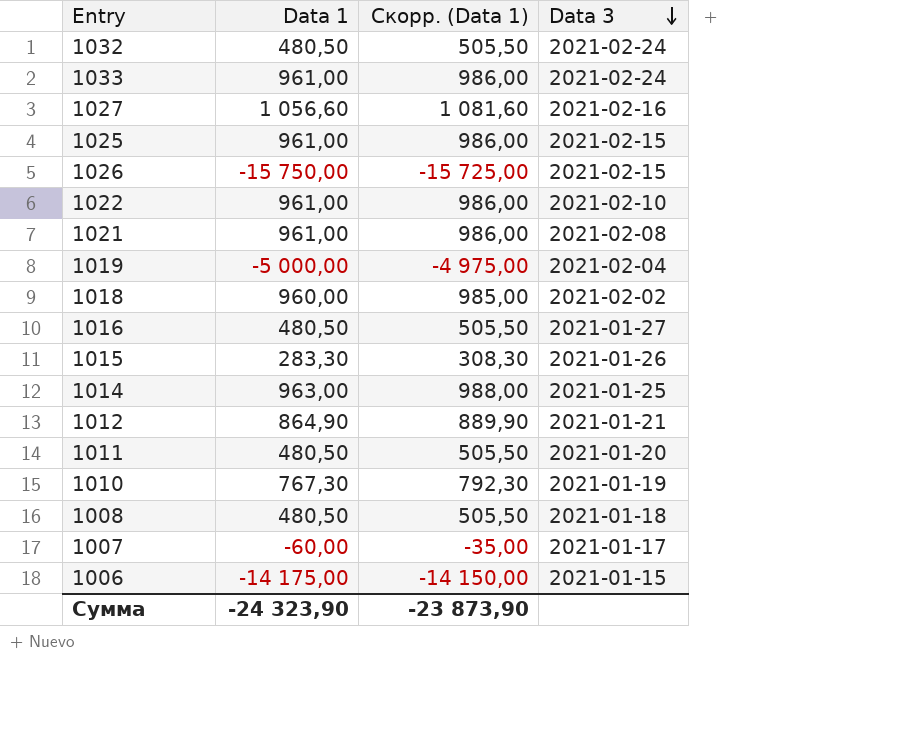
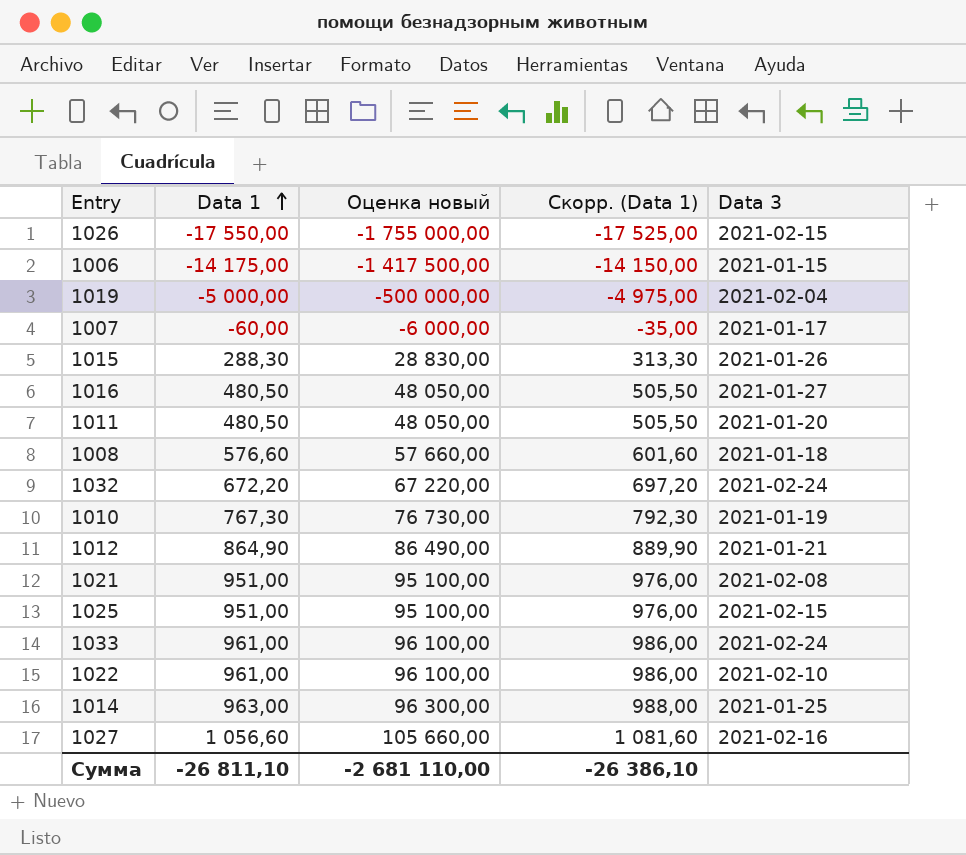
row order: Data 3 descending -> Data 1 ascending
column Оценка новый | formula: none -> [Data 1] * 100
row 1018: 960,00 | 985,00 | 2021-02-02 -> none
1026 | Data 1: -15 750,00 -> -17 550,00
1026 | Скорр. (Data 1): -15 725,00 -> -17 525,00
1015 | Data 1: 283,30 -> 288,30
1015 | Скорр. (Data 1): 308,30 -> 313,30
1008 | Data 1: 480,50 -> 576,60
1008 | Скорр. (Data 1): 505,50 -> 601,60
1032 | Data 1: 480,50 -> 672,20
1032 | Скорр. (Data 1): 505,50 -> 697,20
1021 | Data 1: 961,00 -> 951,00
1021 | Скорр. (Data 1): 986,00 -> 976,00
1025 | Data 1: 961,00 -> 951,00
1025 | Скорр. (Data 1): 986,00 -> 976,00
Сумма | Data 1: -24 323,90 -> -26 811,10
Сумма | Скорр. (Data 1): -23 873,90 -> -26 386,10

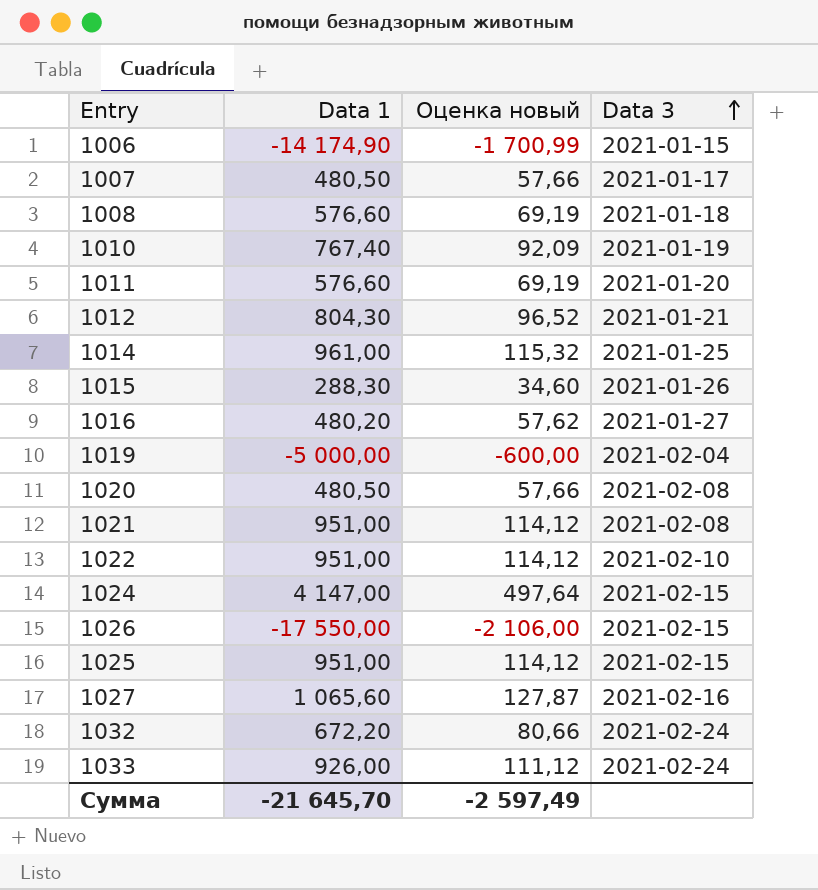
row order: Data 1 ascending -> Data 3 ascending
column Скорр. (Data 1) | formula: [Data 1] + 25 -> none
column Оценка новый | formula: [Data 1] * 100 -> [Data 1] * 0,12
1006 | Data 1: -14 175,00 -> -14 174,90
1007 | Data 1: -60,00 -> 480,50
1010 | Data 1: 767,30 -> 767,40
1011 | Data 1: 480,50 -> 576,60
1012 | Data 1: 864,90 -> 804,30
1014 | Data 1: 963,00 -> 961,00
1016 | Data 1: 480,50 -> 480,20
row 1020: none -> 480,50 | 57,66 | 2021-02-08
1022 | Data 1: 961,00 -> 951,00
row 1024: none -> 4 147,00 | 497,64 | 2021-02-15
1027 | Data 1: 1 056,60 -> 1 065,60
1033 | Data 1: 961,00 -> 926,00
Сумма | Data 1: -26 811,10 -> -21 645,70
Сумма | Оценка новый: -2 681 110,00 -> -2 597,49

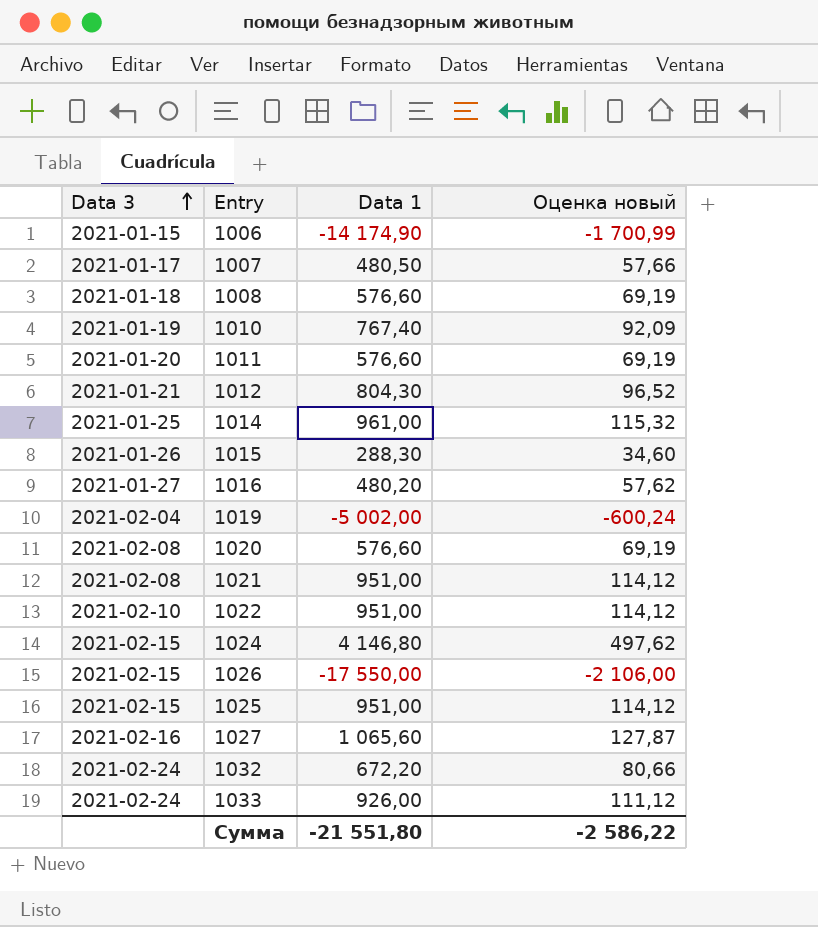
column Data 3 | position: 4 -> 1
1019 | Data 1: -5 000,00 -> -5 002,00
1019 | Оценка новый: -600,00 -> -600,24
1020 | Data 1: 480,50 -> 576,60
1020 | Оценка новый: 57,66 -> 69,19
1024 | Data 1: 4 147,00 -> 4 146,80
1024 | Оценка новый: 497,64 -> 497,62
Сумма | Data 1: -21 645,70 -> -21 551,80
Сумма | Оценка новый: -2 597,49 -> -2 586,22

